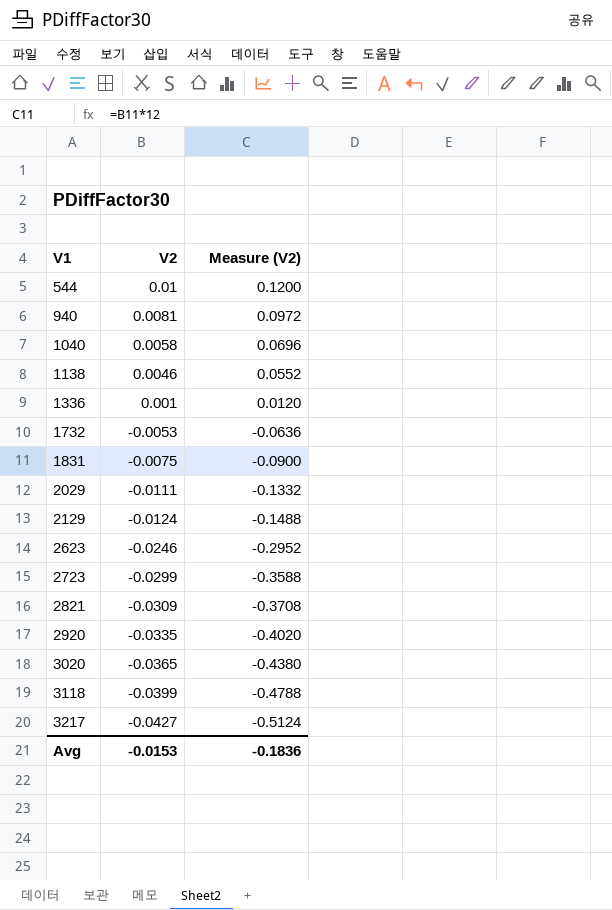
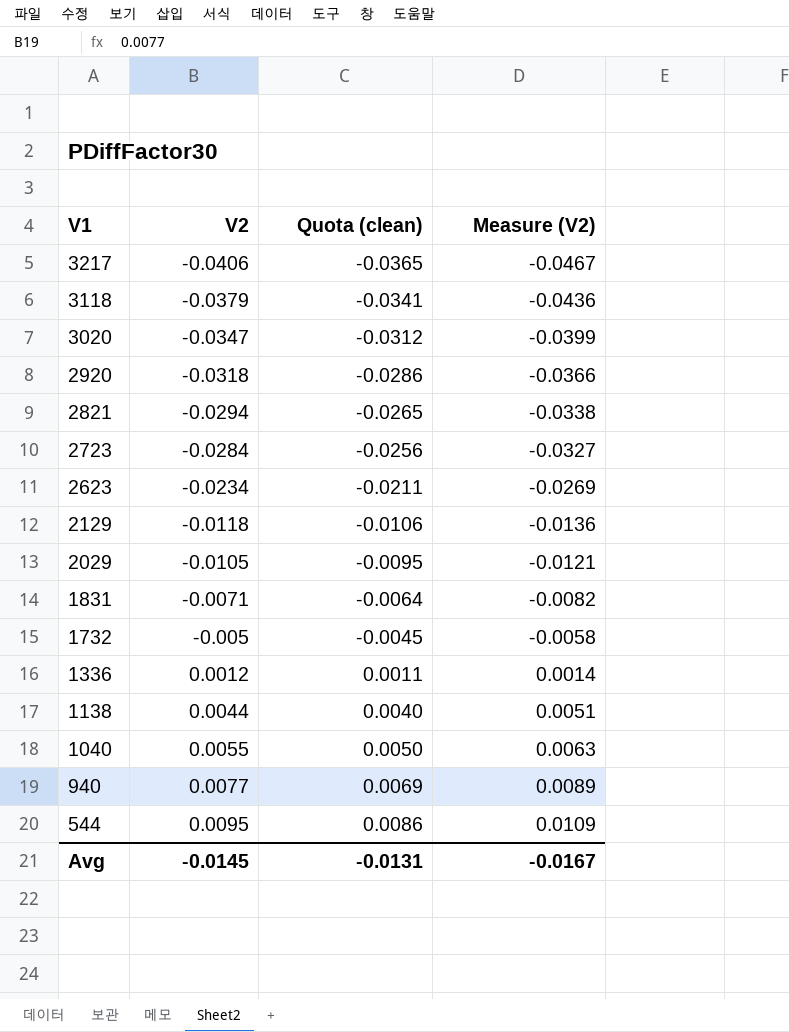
row order: V1 ascending -> V1 descending
column Quota (clean) | formula: none -> [V2] * 0.9
column Measure (V2) | formula: [V2] * 12 -> [V2] * 1.15
3217 | V2: -0.0427 -> -0.0406
3118 | V2: -0.0399 -> -0.0379
3020 | V2: -0.0365 -> -0.0347
2920 | V2: -0.0335 -> -0.0318
2821 | V2: -0.0309 -> -0.0294
2723 | V2: -0.0299 -> -0.0284
2623 | V2: -0.0246 -> -0.0234
2129 | V2: -0.0124 -> -0.0118
2029 | V2: -0.0111 -> -0.0105
1831 | V2: -0.0075 -> -0.0071
1732 | V2: -0.0053 -> -0.005
1336 | V2: 0.001 -> 0.0012
1138 | V2: 0.0046 -> 0.0044
1040 | V2: 0.0058 -> 0.0055
940 | V2: 0.0081 -> 0.0077
544 | V2: 0.01 -> 0.0095
Avg | V2: -0.0153 -> -0.0145
Avg | Measure (V2): -0.1836 -> -0.0167

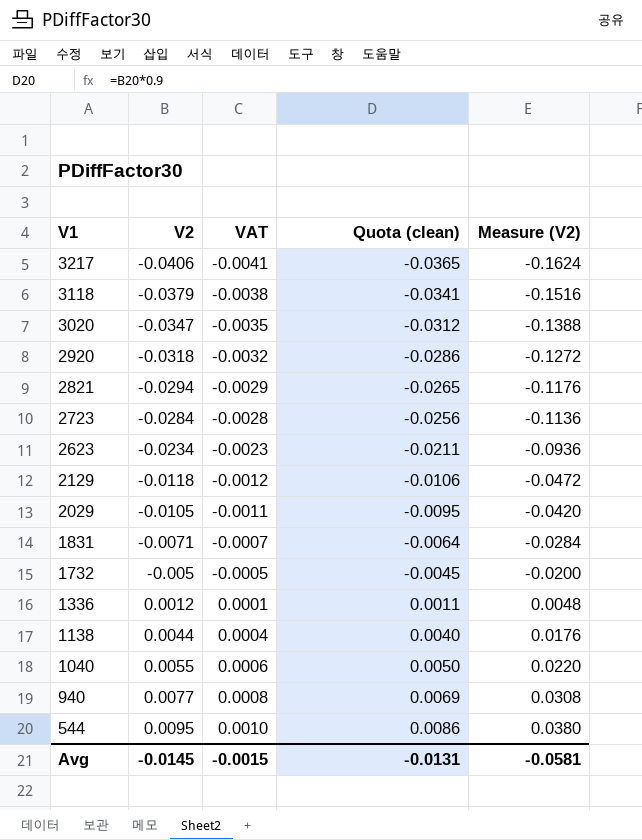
column VAT | formula: none -> [V2] * 0.1
column Measure (V2) | formula: [V2] * 1.15 -> [V2] * 4
Avg | Measure (V2): -0.0167 -> -0.0581

